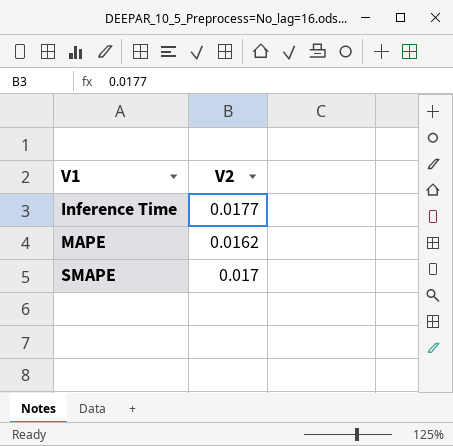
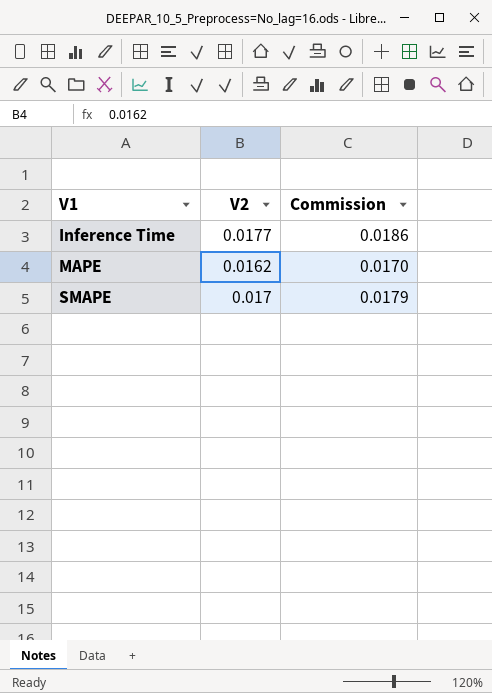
column Commission | formula: none -> [V2] * 1.05

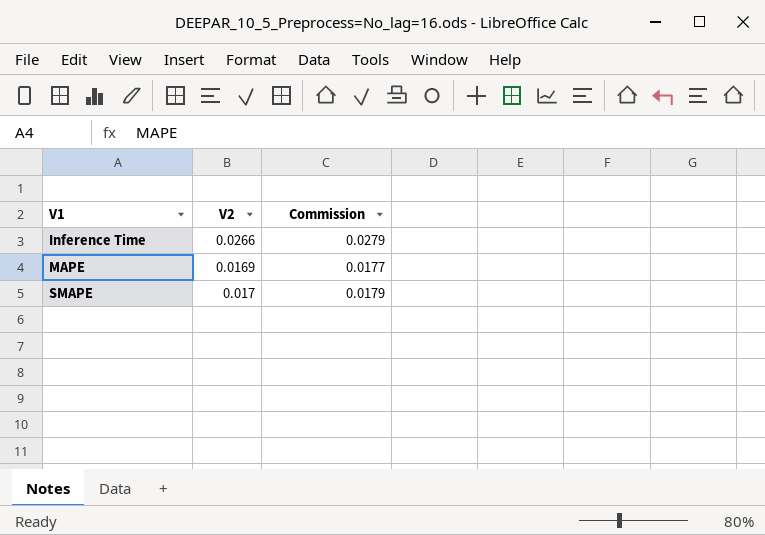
Inference Time | V2: 0.0177 -> 0.0266
Inference Time | Commission: 0.0186 -> 0.0279
MAPE | V2: 0.0162 -> 0.0169
MAPE | Commission: 0.0170 -> 0.0177

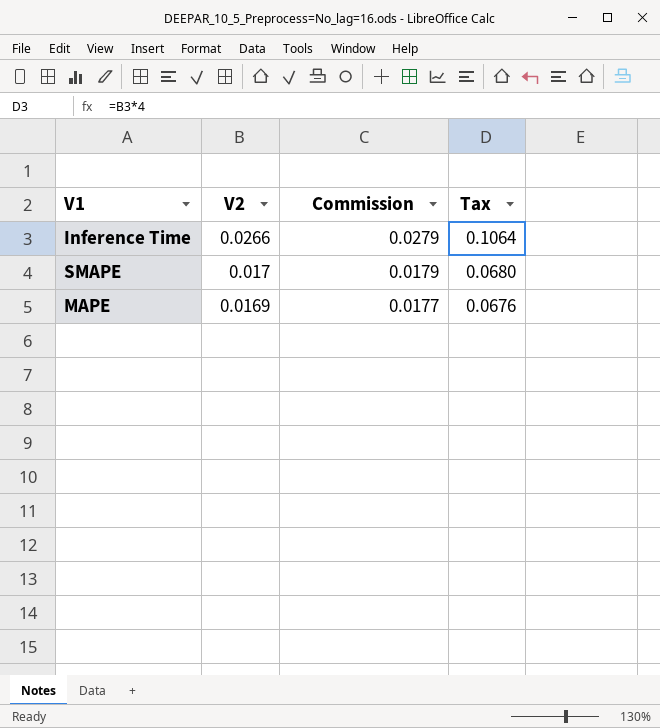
row order: V1 ascending -> V2 descending
column Tax | formula: none -> [V2] * 4

